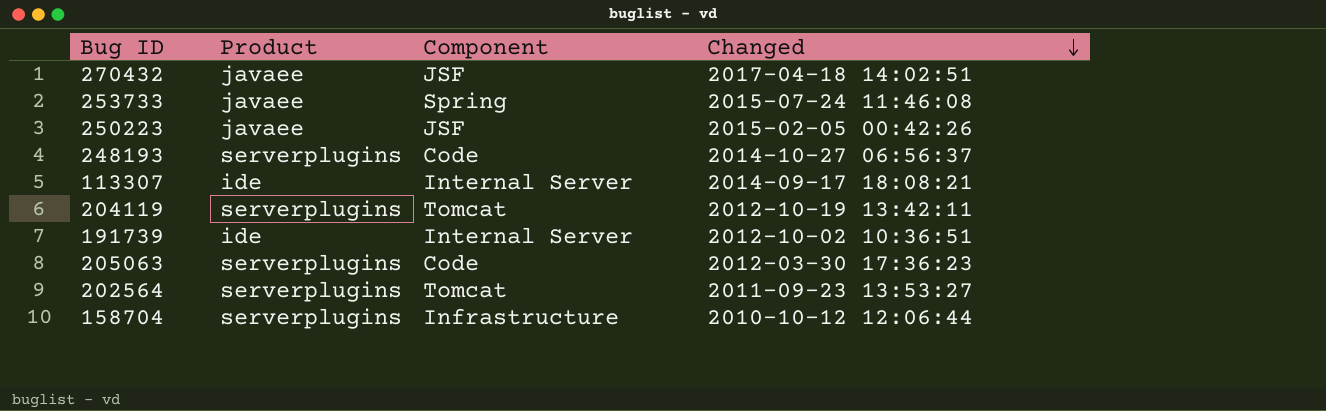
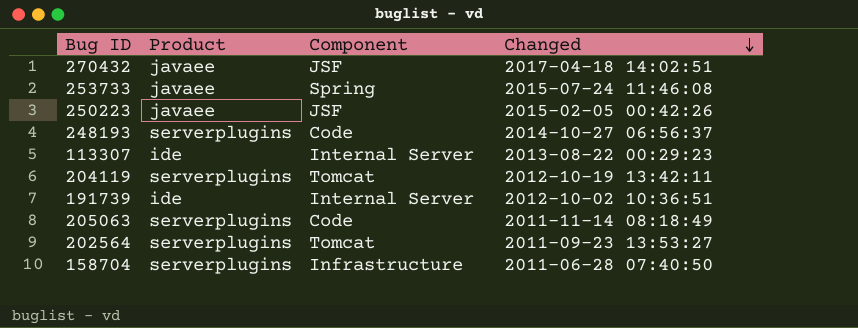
113307 | Changed: 2014-09-17 18:08:21 -> 2013-08-22 00:29:23
205063 | Changed: 2012-03-30 17:36:23 -> 2011-11-14 08:18:49
158704 | Changed: 2010-10-12 12:06:44 -> 2011-06-28 07:40:50

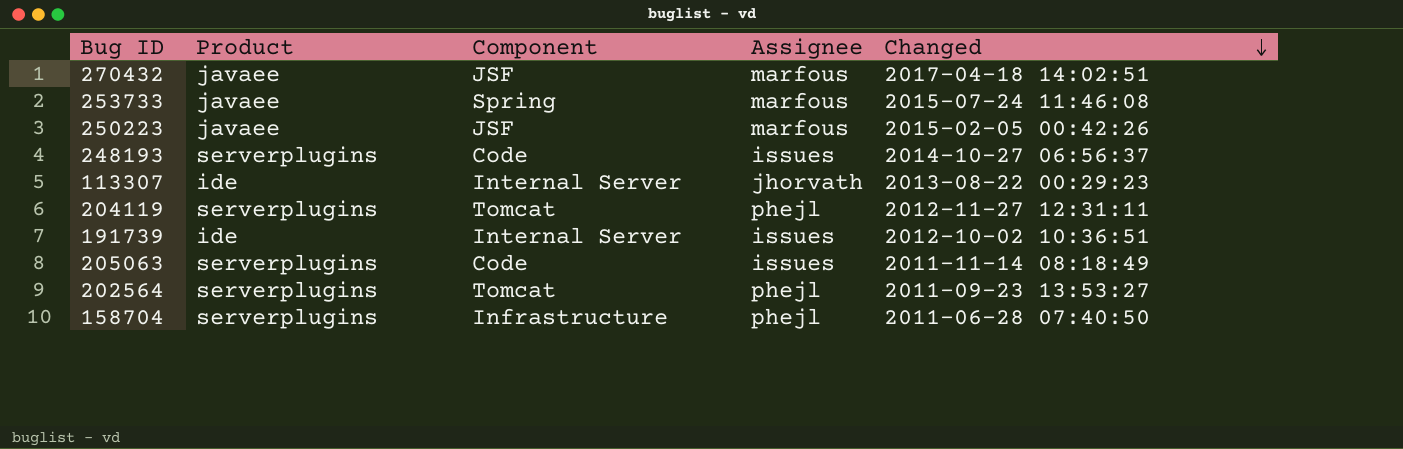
column Assignee | position: none -> 4
204119 | Changed: 2012-10-19 13:42:11 -> 2012-11-27 12:31:11

